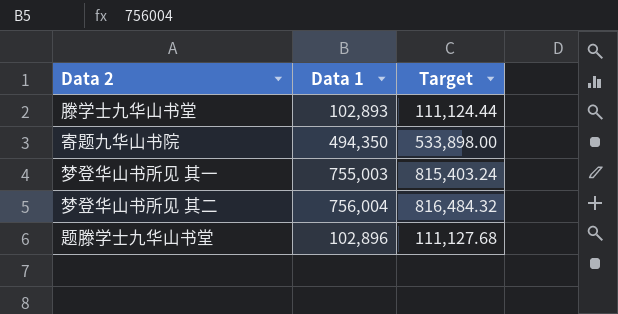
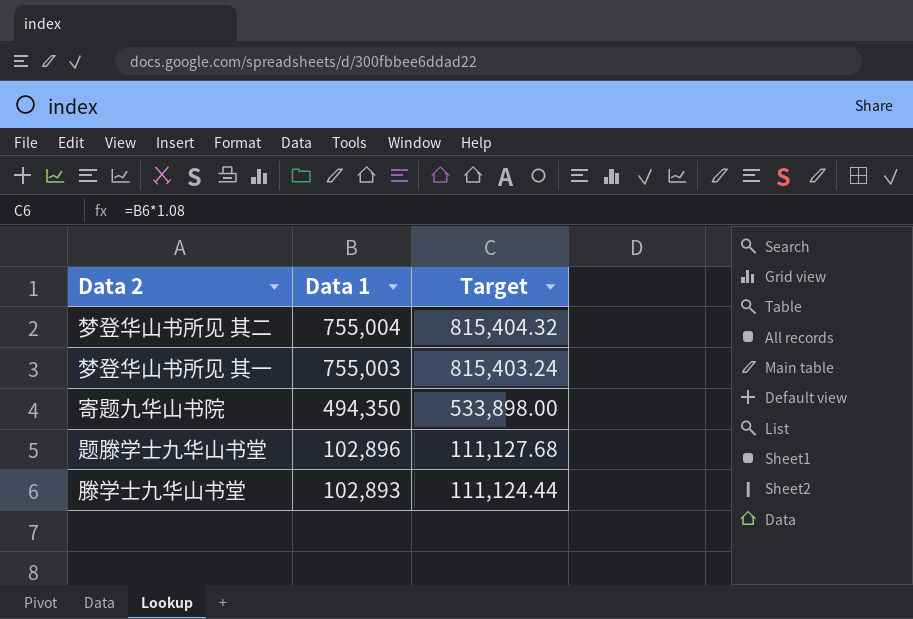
row order: none -> Data 1 descending
梦登华山书所见 其二 | Data 1: 756,004 -> 755,004
梦登华山书所见 其二 | Target: 816,484.32 -> 815,404.32

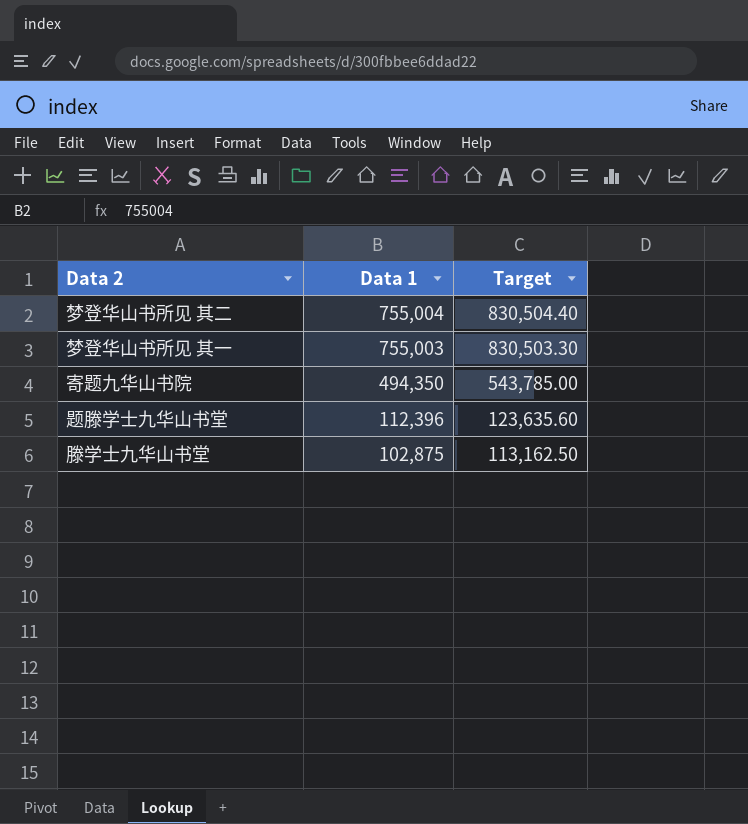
column Target | formula: [Data 1] * 1.08 -> [Data 1] * 1.1
题滕学士九华山书堂 | Data 1: 102,896 -> 112,396
滕学士九华山书堂 | Data 1: 102,893 -> 102,875

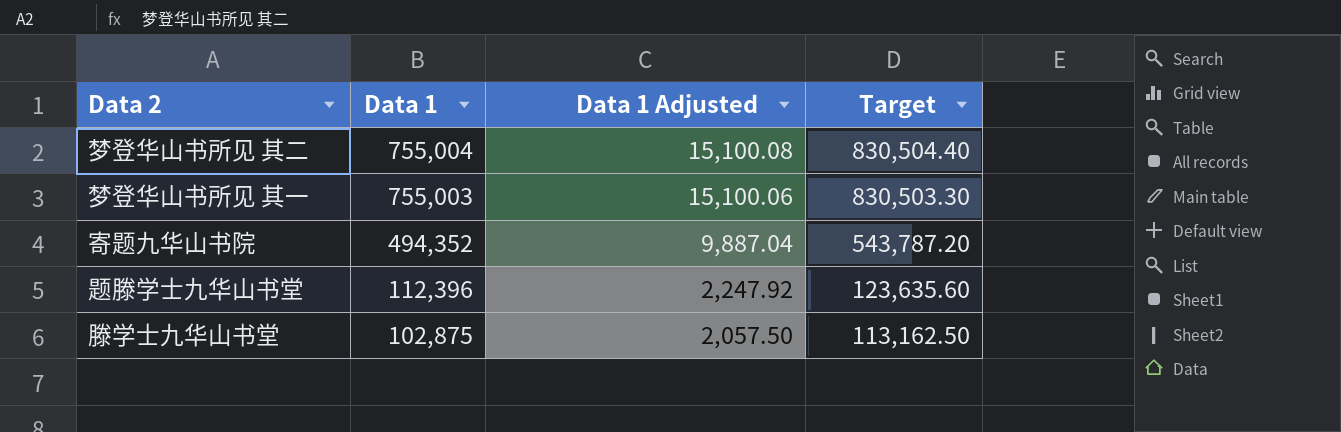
column Data 1 Adjusted | formula: none -> [Data 1] * 0.02
寄题九华山书院 | Data 1: 494,350 -> 494,352
寄题九华山书院 | Target: 543,785.00 -> 543,787.20

